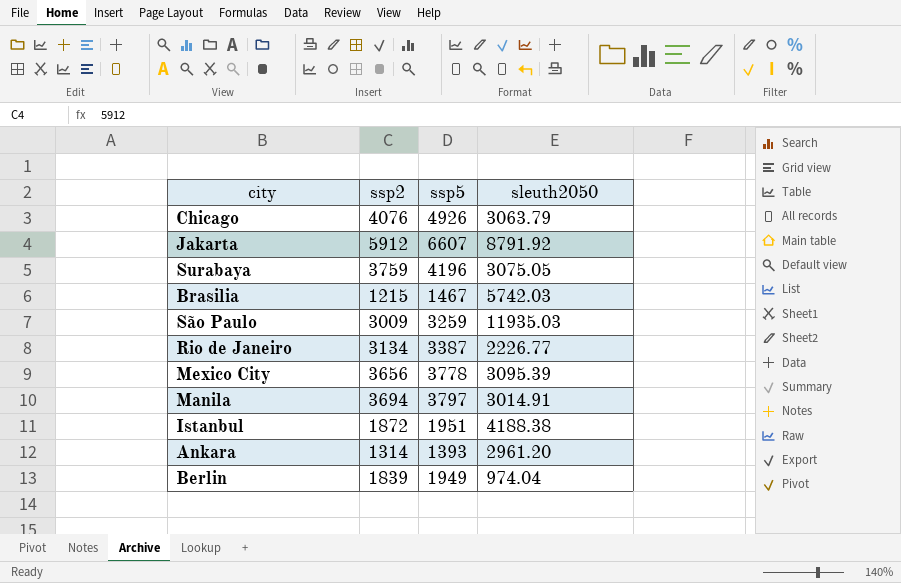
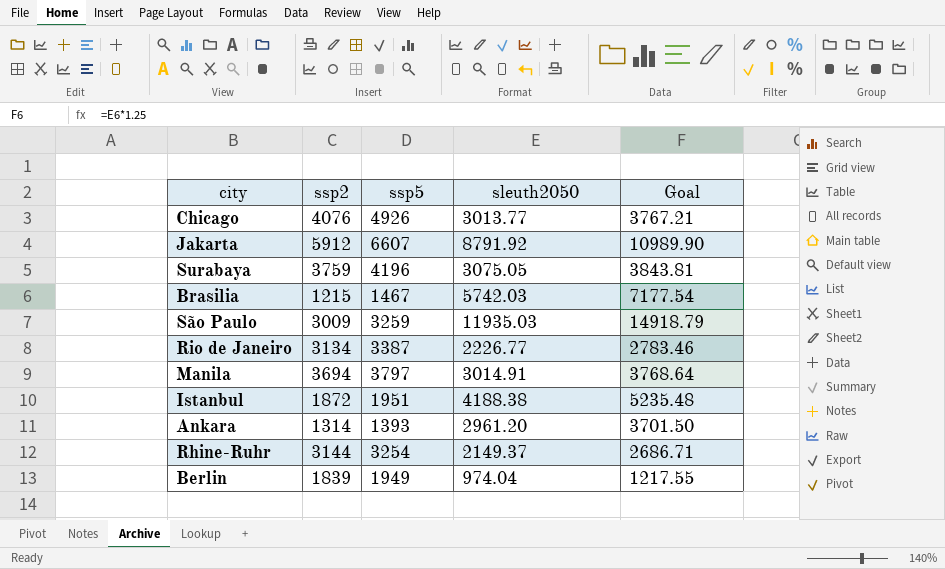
column Goal | formula: none -> [sleuth2050] * 1.25
row Mexico City: 3656 | 3778 | 3095.39 -> none
Chicago | sleuth2050: 3063.79 -> 3013.77
row Rhine-Ruhr: none -> 3144 | 3254 | 2149.37 | 2686.71

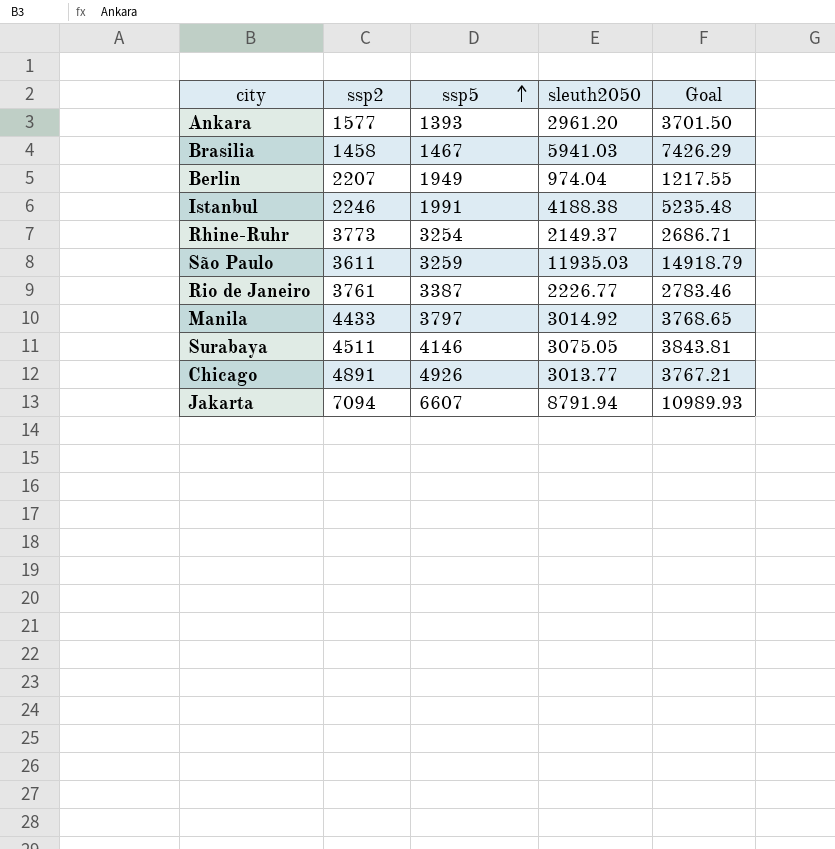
row order: none -> ssp5 ascending
Ankara | ssp2: 1314 -> 1577
Brasilia | ssp2: 1215 -> 1458
Brasilia | sleuth2050: 5742.03 -> 5941.03
Brasilia | Goal: 7177.54 -> 7426.29
Berlin | ssp2: 1839 -> 2207
Istanbul | ssp2: 1872 -> 2246
Istanbul | ssp5: 1951 -> 1991
Rhine-Ruhr | ssp2: 3144 -> 3773
São Paulo | ssp2: 3009 -> 3611
Rio de Janeiro | ssp2: 3134 -> 3761
Manila | ssp2: 3694 -> 4433
Manila | sleuth2050: 3014.91 -> 3014.92
Manila | Goal: 3768.64 -> 3768.65
Surabaya | ssp2: 3759 -> 4511
Surabaya | ssp5: 4196 -> 4146
Chicago | ssp2: 4076 -> 4891
Jakarta | ssp2: 5912 -> 7094
Jakarta | sleuth2050: 8791.92 -> 8791.94
Jakarta | Goal: 10989.90 -> 10989.93

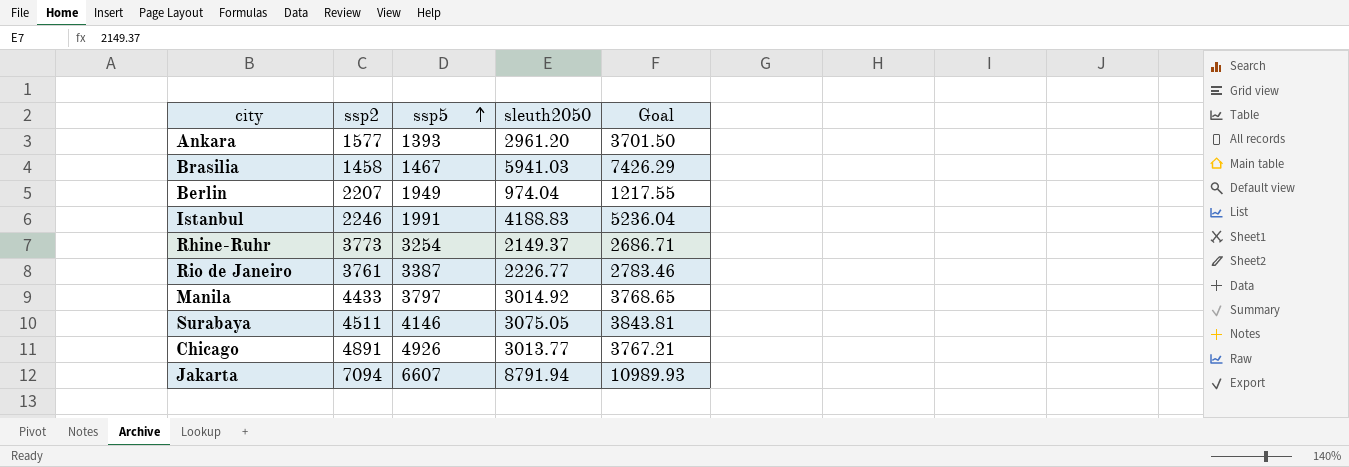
row São Paulo: 3611 | 3259 | 11935.03 | 14918.79 -> none
Istanbul | sleuth2050: 4188.38 -> 4188.83
Istanbul | Goal: 5235.48 -> 5236.04

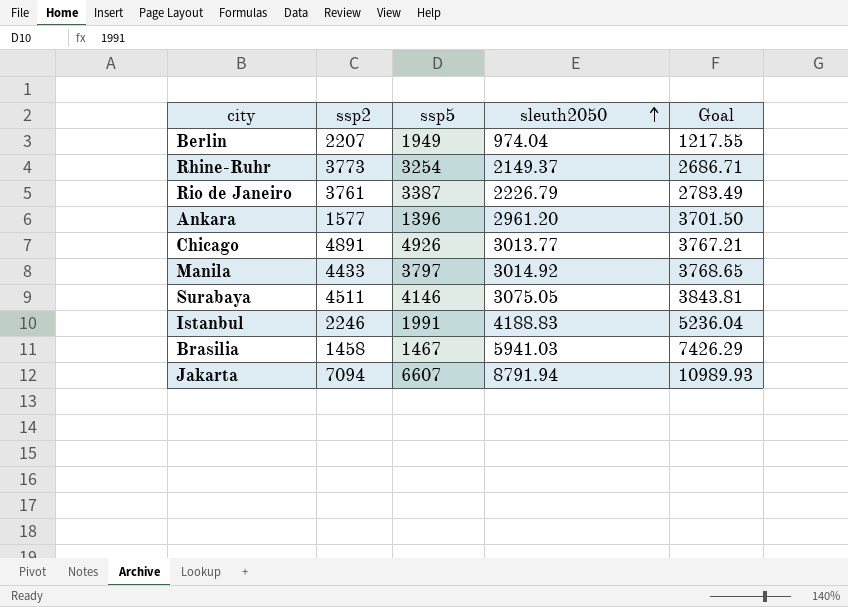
row order: ssp5 ascending -> sleuth2050 ascending
Rio de Janeiro | sleuth2050: 2226.77 -> 2226.79
Rio de Janeiro | Goal: 2783.46 -> 2783.49
Ankara | ssp5: 1393 -> 1396

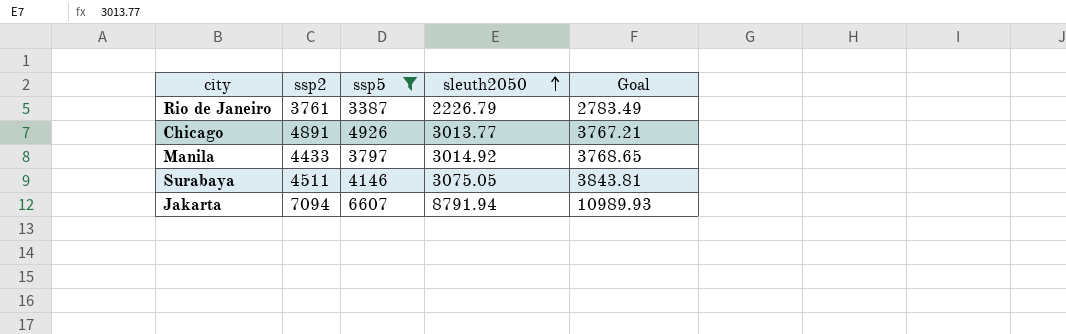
filter: none -> ssp5 >= 3387

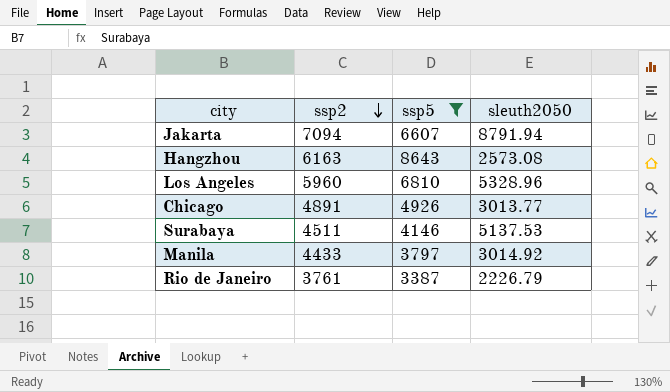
row order: sleuth2050 ascending -> ssp2 descending
column Goal | formula: [sleuth2050] * 1.25 -> none
row Hangzhou: none -> 6163 | 8643 | 2573.08
row Los Angeles: none -> 5960 | 6810 | 5328.96
Surabaya | sleuth2050: 3075.05 -> 5137.53

